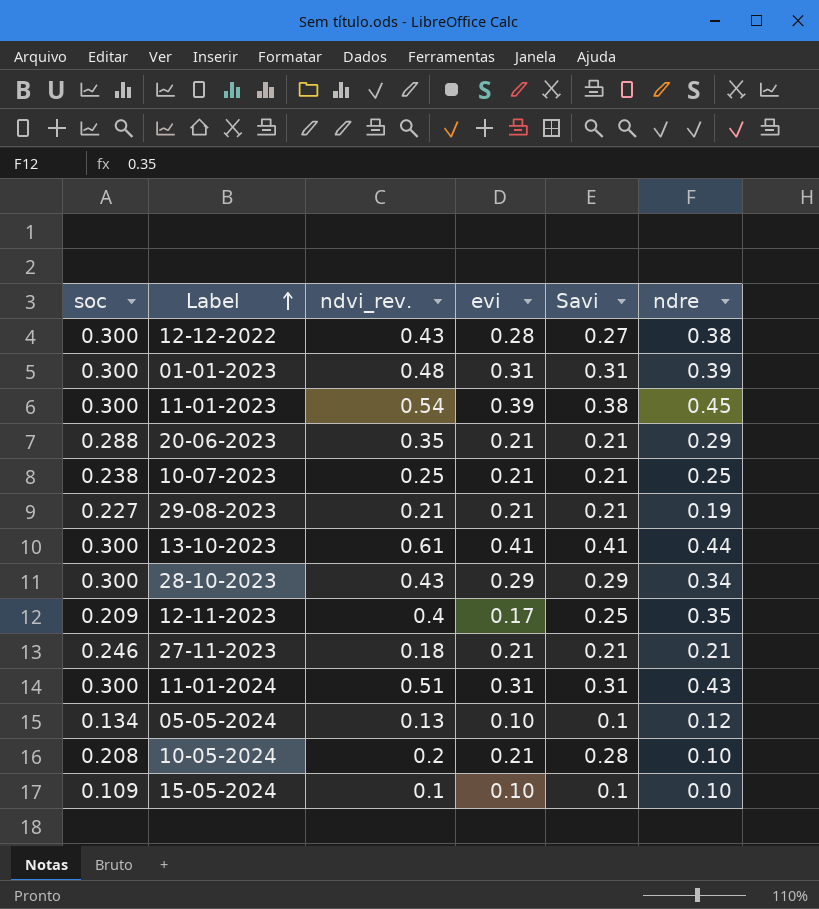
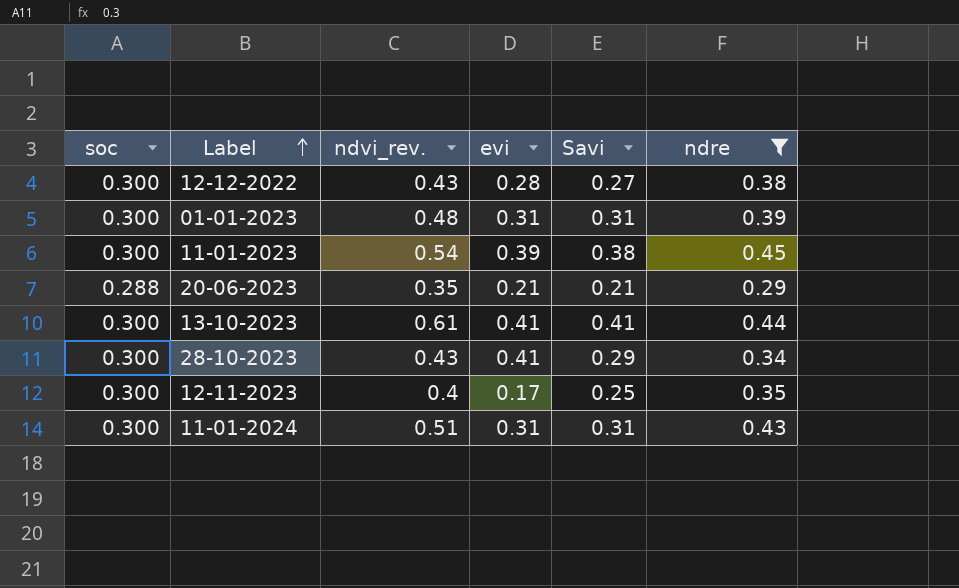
filter: none -> ndre >= 0.29
28-10-2023 | evi: 0.29 -> 0.41
12-11-2023 | soc: 0.209 -> 0.300

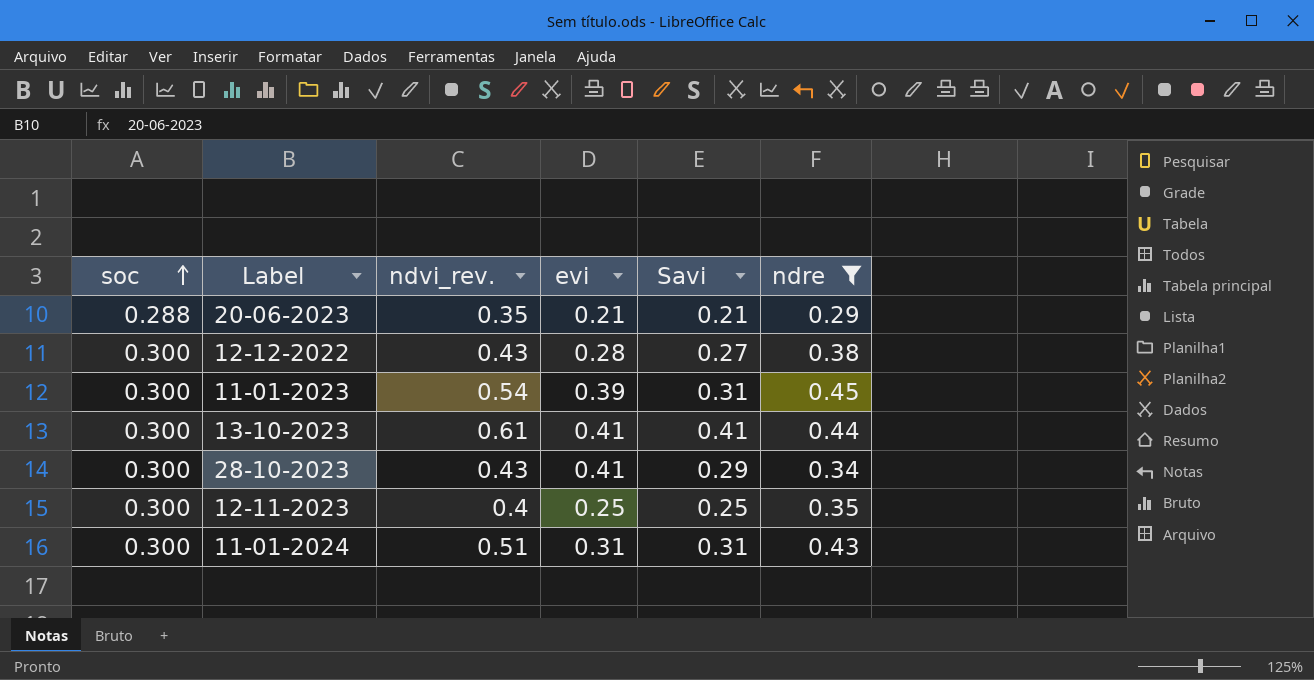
row order: Label ascending -> soc ascending
row 01-01-2023: 0.300 | 0.48 | 0.31 | 0.31 | 0.39 -> none
11-01-2023 | Savi: 0.38 -> 0.31
12-11-2023 | evi: 0.17 -> 0.25

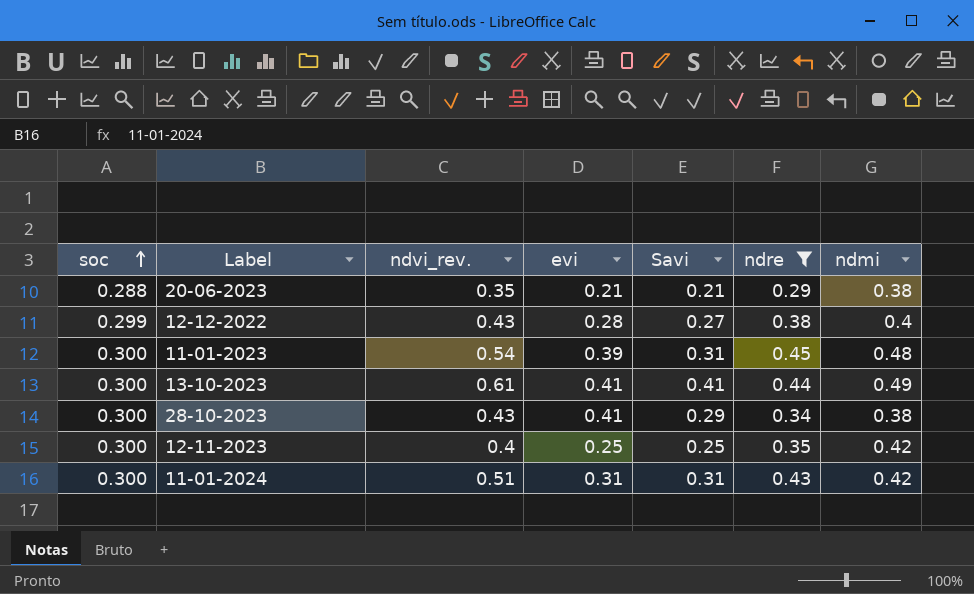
column ndmi | position: none -> 7
12-12-2022 | soc: 0.300 -> 0.299

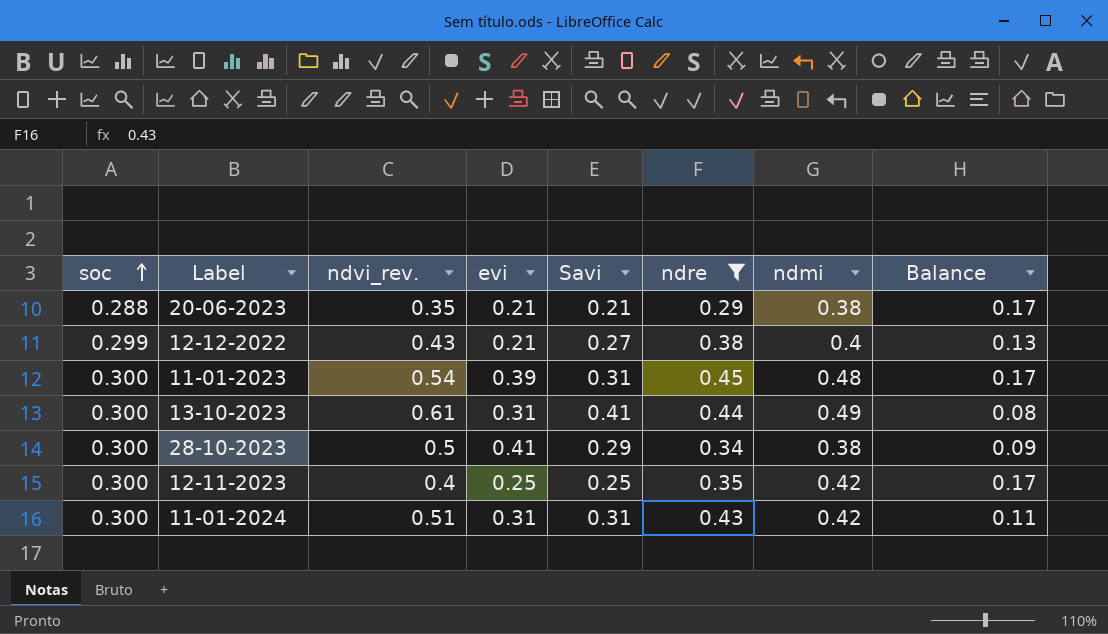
column Balance | formula: none -> [ndmi] - [Savi]
12-12-2022 | evi: 0.28 -> 0.21
13-10-2023 | evi: 0.41 -> 0.31
28-10-2023 | ndvi_rev.: 0.43 -> 0.5

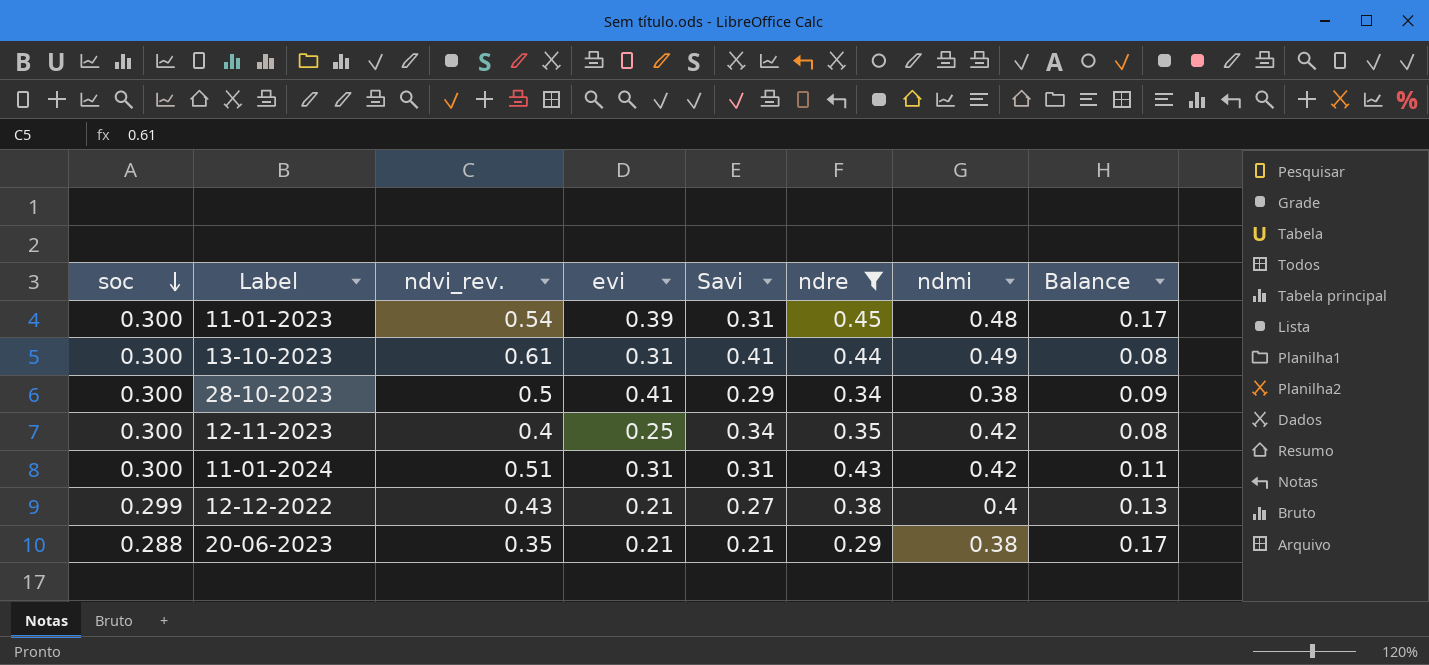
row order: soc ascending -> soc descending
12-11-2023 | Savi: 0.25 -> 0.34
12-11-2023 | Balance: 0.17 -> 0.08

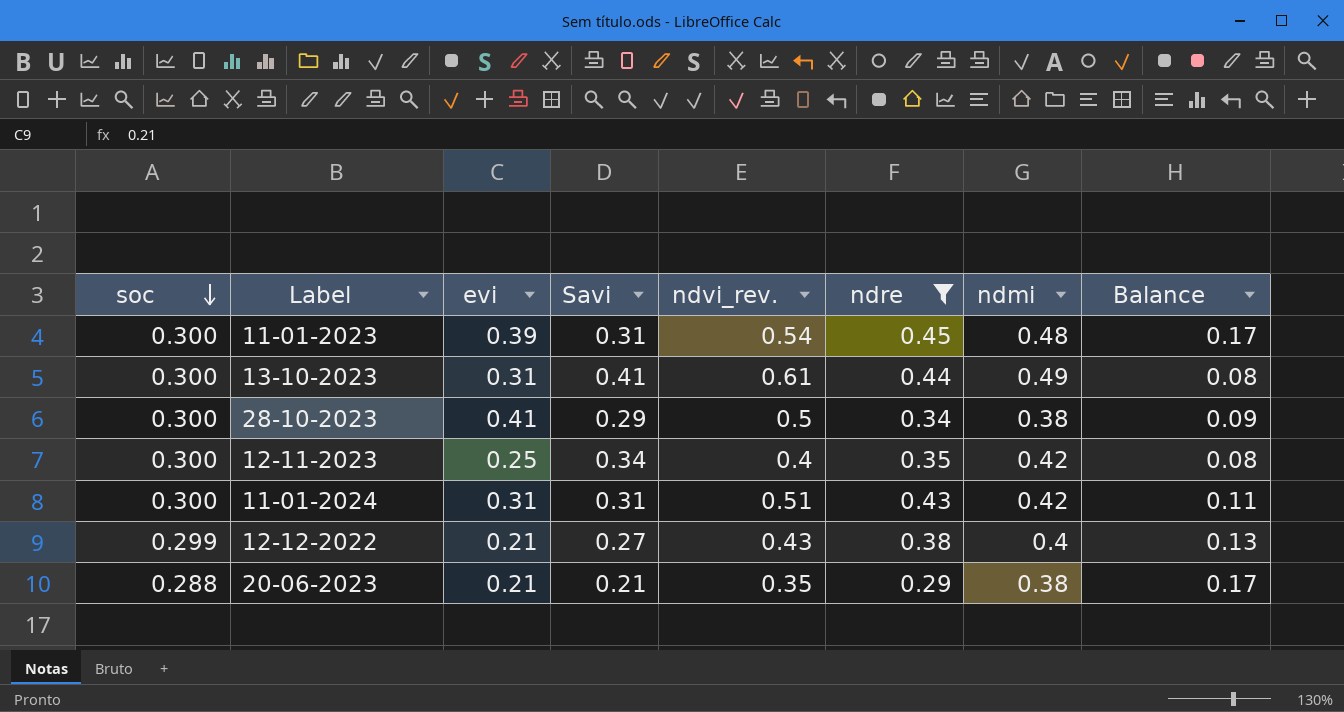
column ndvi_rev. | position: 3 -> 5

